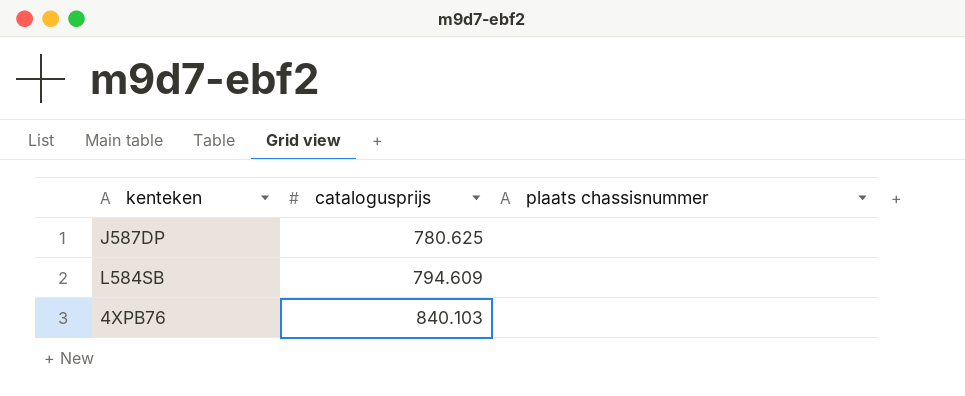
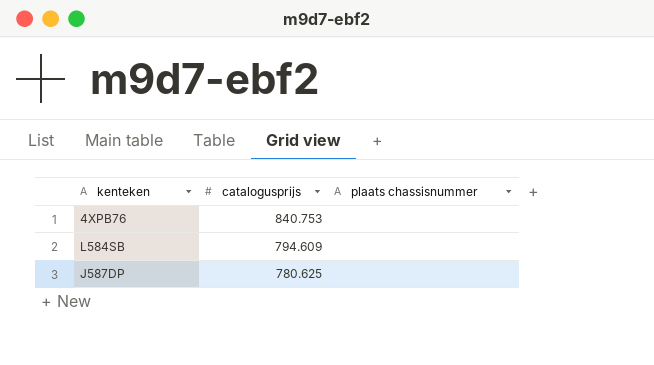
row order: catalogusprijs ascending -> catalogusprijs descending
4XPB76 | catalogusprijs: 840.103 -> 840.753

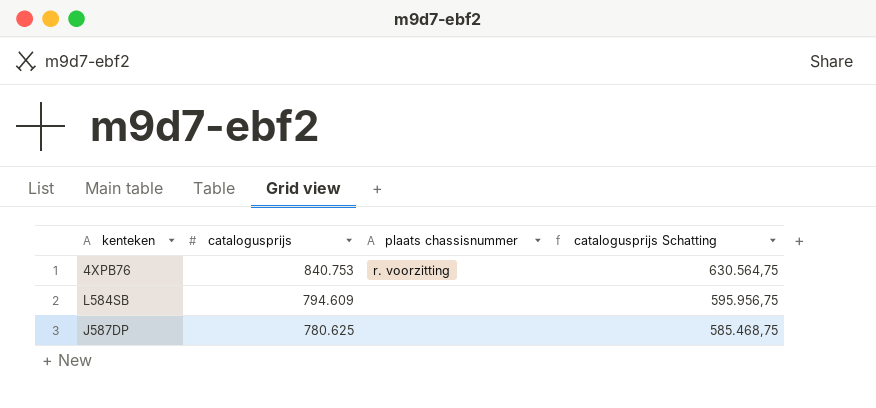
column catalogusprijs Schatting | formula: none -> [catalogusprijs] * 0,75
4XPB76 | plaats chassisnummer: none -> r. voorzitting

